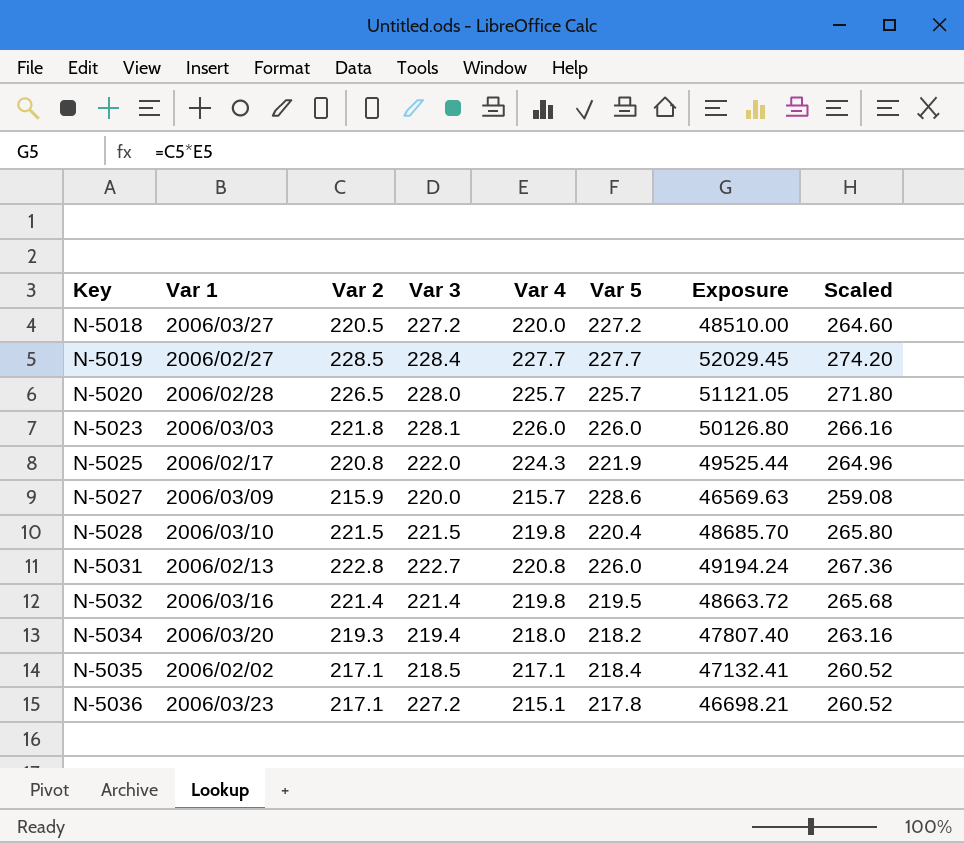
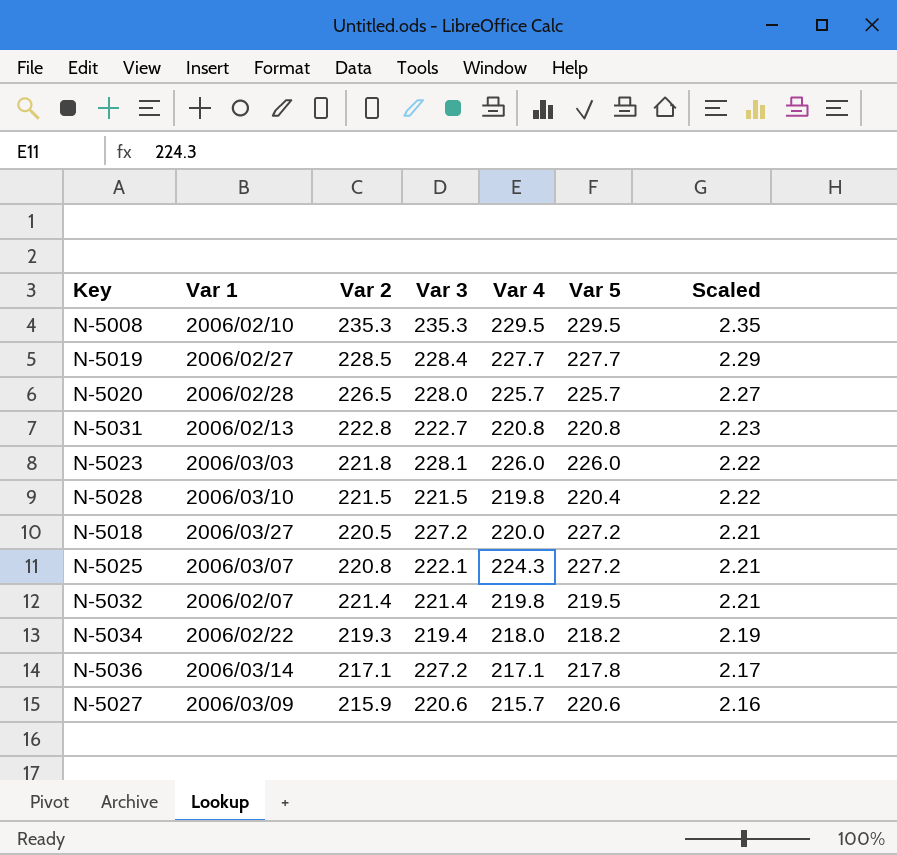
row order: Key ascending -> Scaled descending
column Exposure | formula: [Var 2] * [Var 4] -> none
column Scaled | formula: [Var 2] * 1.2 -> [Var 2] * 0.01
row N-5035: 2006/02/02 | 217.1 | 218.5 | 217.1 | 218.4 | 47132.41 | 260.52 -> none
row N-5008: none -> 2006/02/10 | 235.3 | 235.3 | 229.5 | 229.5 | 2.35
N-5031 | Var 5: 226.0 -> 220.8
N-5025 | Var 1: 2006/02/17 -> 2006/03/07
N-5025 | Var 3: 222.0 -> 222.1
N-5025 | Var 5: 221.9 -> 227.2
N-5032 | Var 1: 2006/03/16 -> 2006/02/07
N-5034 | Var 1: 2006/03/20 -> 2006/02/22
N-5036 | Var 1: 2006/03/23 -> 2006/03/14
N-5036 | Var 4: 215.1 -> 217.1
N-5027 | Var 3: 220.0 -> 220.6
N-5027 | Var 5: 228.6 -> 220.6

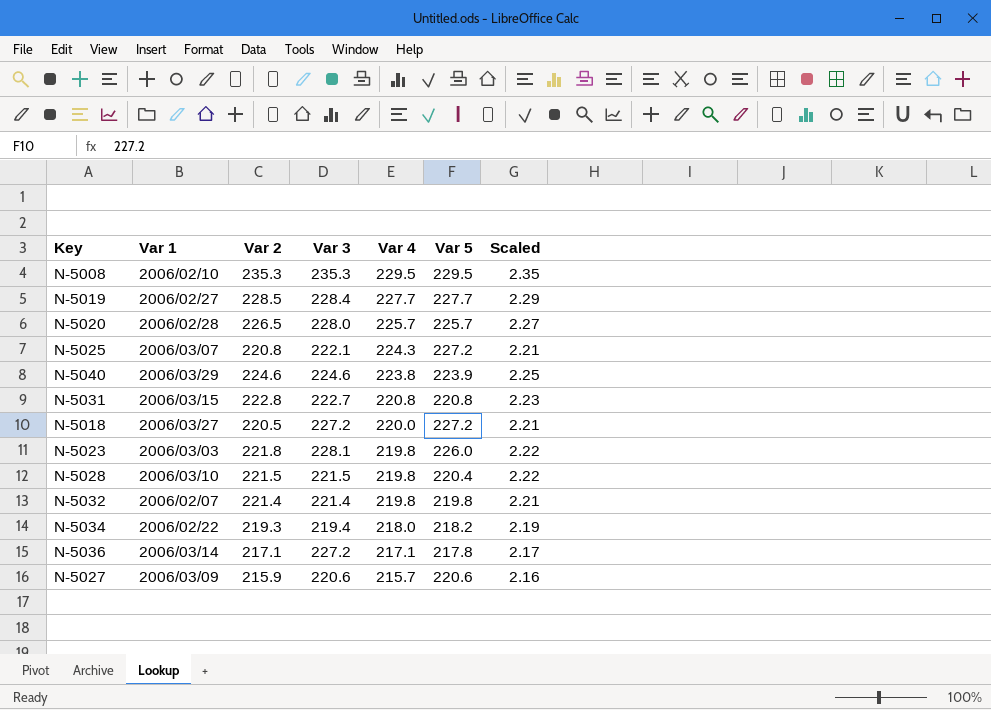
row order: Scaled descending -> Var 4 descending
row N-5040: none -> 2006/03/29 | 224.6 | 224.6 | 223.8 | 223.9 | 2.25
N-5031 | Var 1: 2006/02/13 -> 2006/03/15
N-5023 | Var 4: 226.0 -> 219.8
N-5032 | Var 5: 219.5 -> 219.8

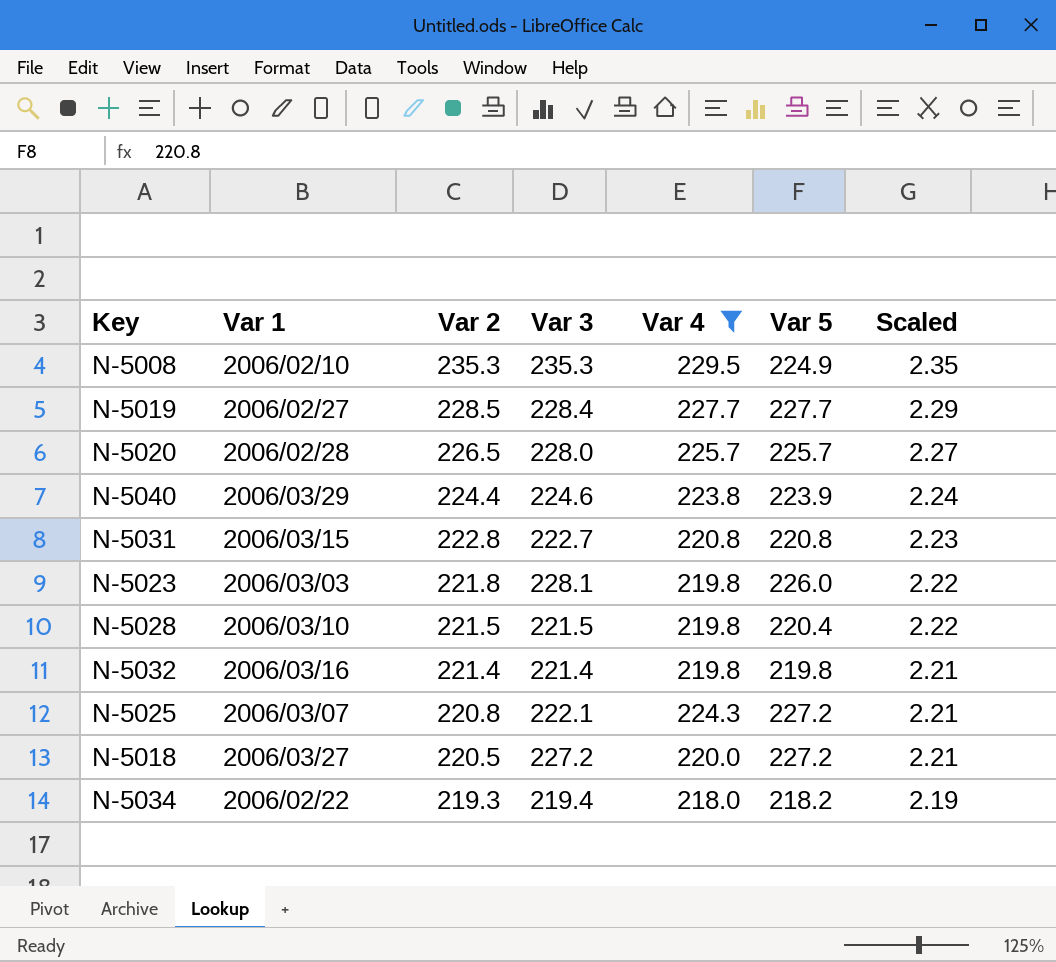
filter: none -> Var 4 >= 218.0
row order: Var 4 descending -> Var 2 descending
N-5008 | Var 5: 229.5 -> 224.9
N-5040 | Var 2: 224.6 -> 224.4
N-5040 | Scaled: 2.25 -> 2.24
N-5032 | Var 1: 2006/02/07 -> 2006/03/16

